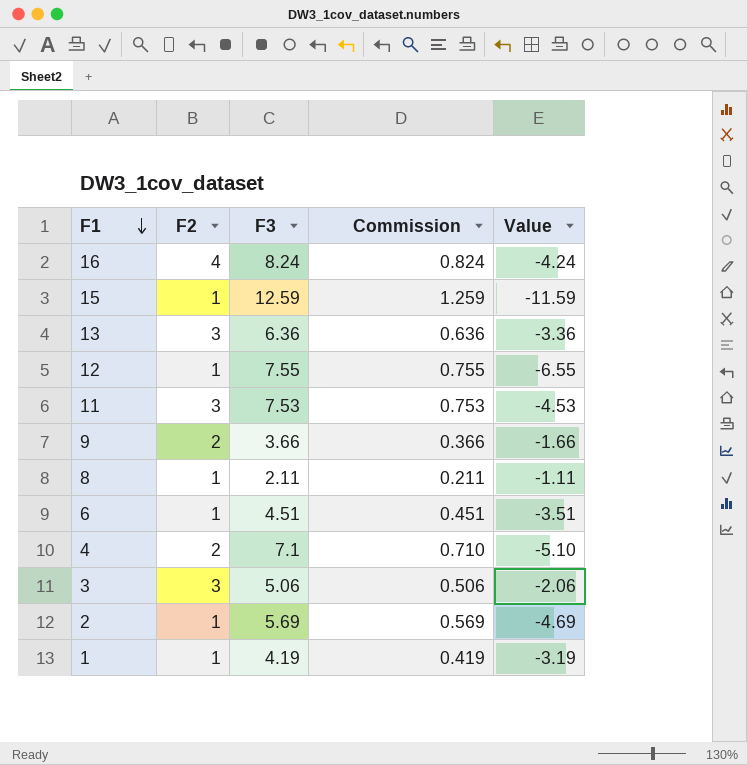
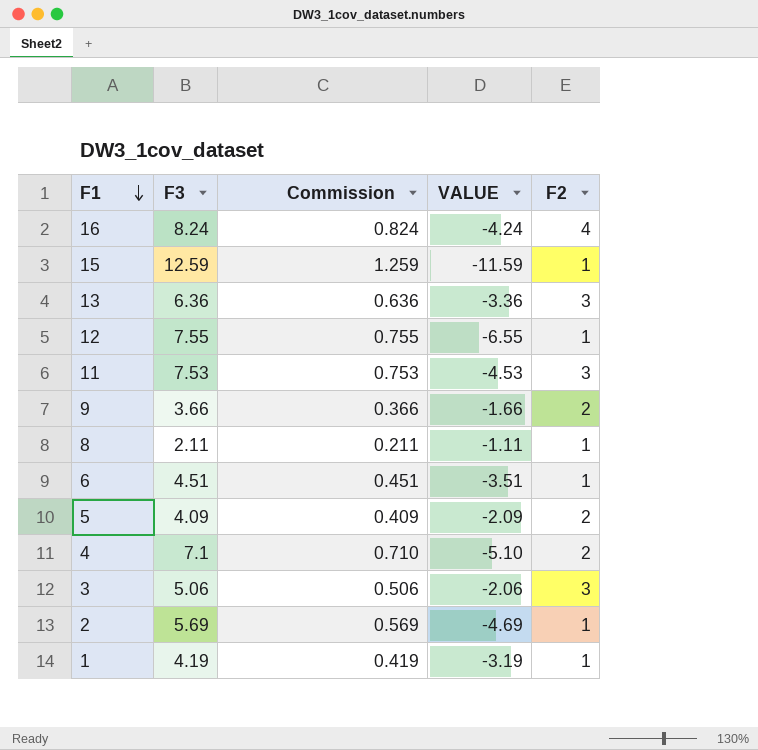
column name: Value -> VALUE
column F2 | position: 2 -> 5
row 5: none -> 4.09 | 0.409 | -2.09 | 2

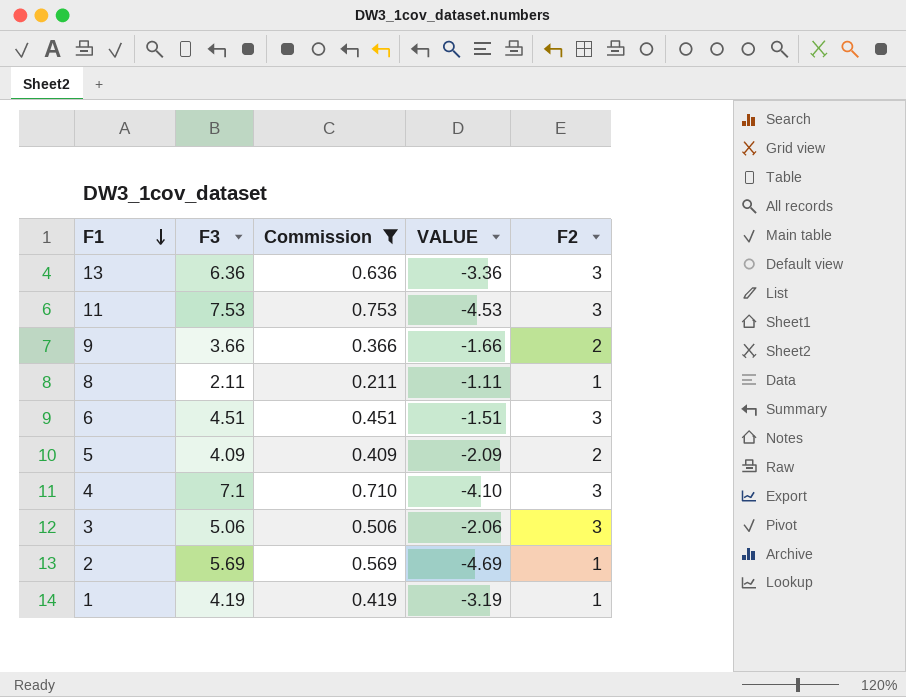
filter: none -> Commission <= 0.753
6 | VALUE: -3.51 -> -1.51
6 | F2: 1 -> 3
4 | VALUE: -5.10 -> -4.10
4 | F2: 2 -> 3

